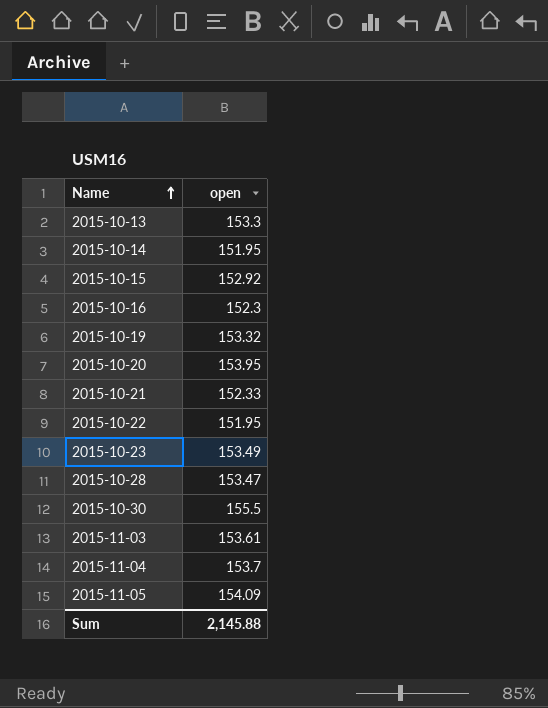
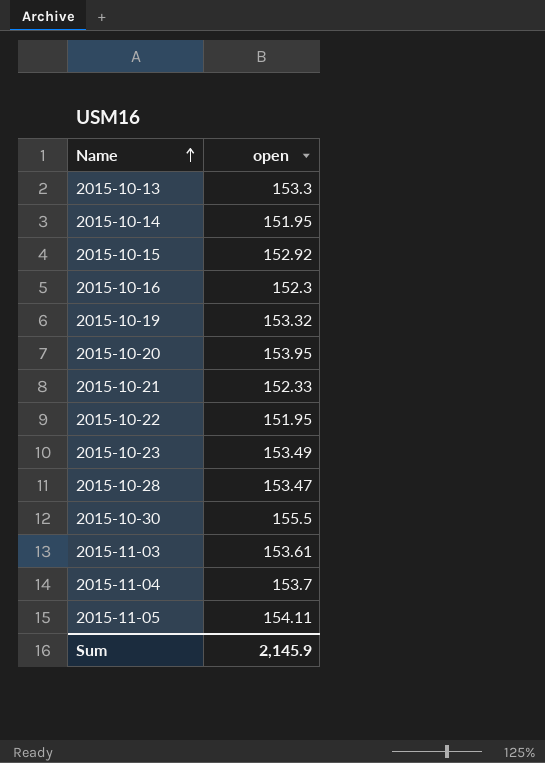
2015-11-05 | open: 154.09 -> 154.11
Sum | open: 2,145.88 -> 2,145.9

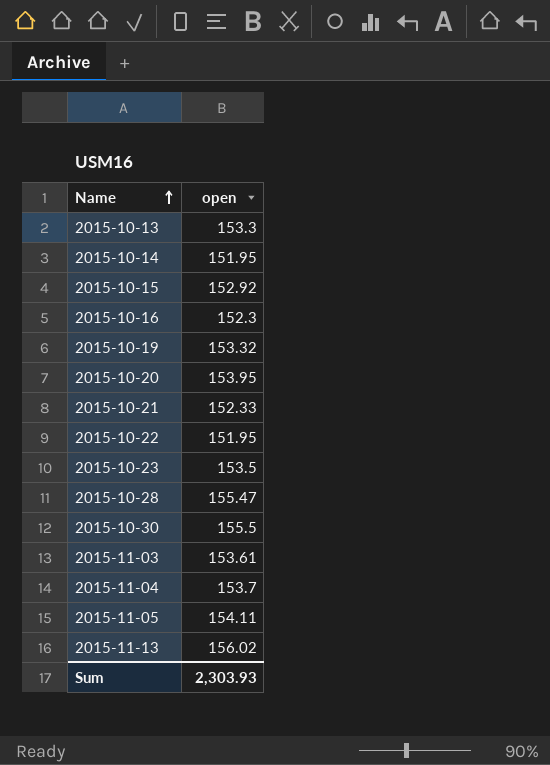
2015-10-23 | open: 153.49 -> 153.5
2015-10-28 | open: 153.47 -> 155.47
row 2015-11-13: none -> 156.02
Sum | open: 2,145.9 -> 2,303.93

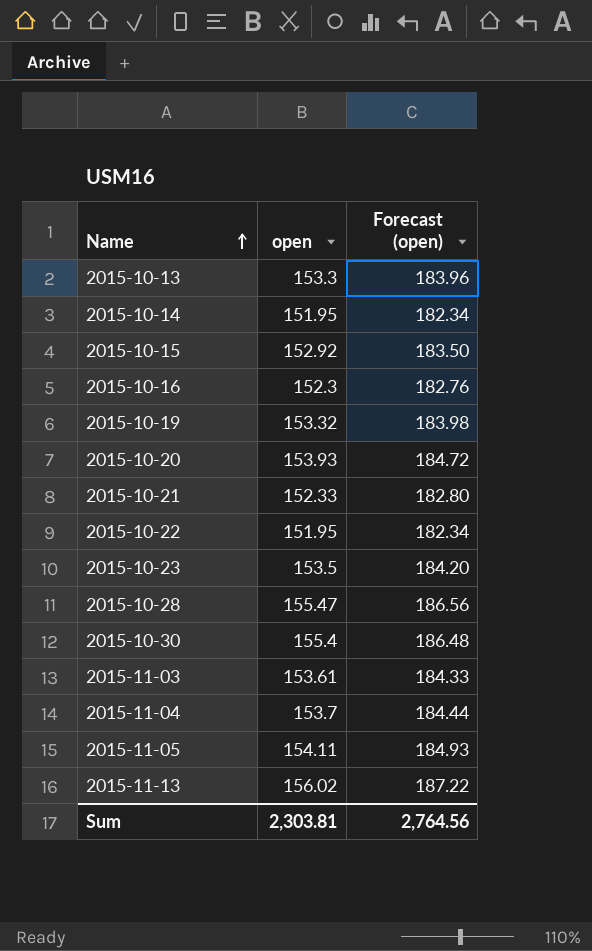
column Forecast (open) | formula: none -> [open] * 1.2
2015-10-20 | open: 153.95 -> 153.93
2015-10-30 | open: 155.5 -> 155.4
Sum | open: 2,303.93 -> 2,303.81

